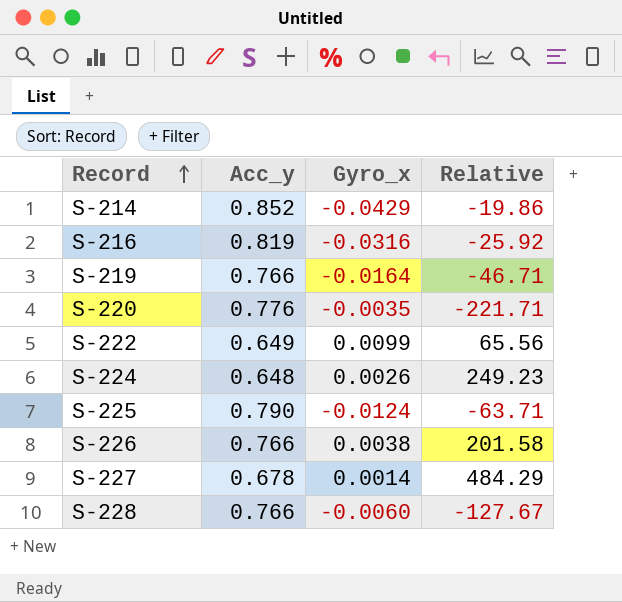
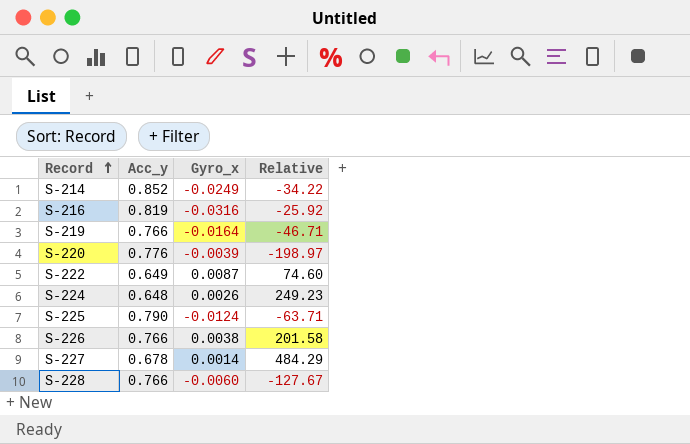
S-214 | Gyro_x: -0.0429 -> -0.0249
S-214 | Relative: -19.86 -> -34.22
S-220 | Gyro_x: -0.0035 -> -0.0039
S-220 | Relative: -221.71 -> -198.97
S-222 | Gyro_x: 0.0099 -> 0.0087
S-222 | Relative: 65.56 -> 74.60

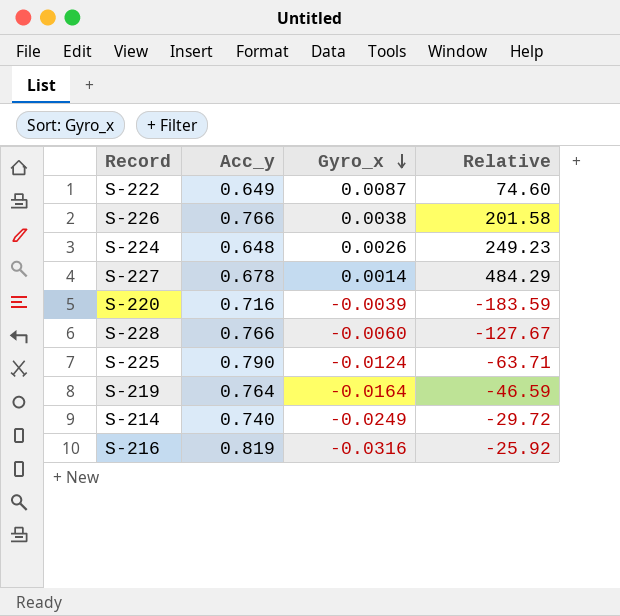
row order: Record ascending -> Gyro_x descending
S-220 | Acc_y: 0.776 -> 0.716
S-220 | Relative: -198.97 -> -183.59
S-219 | Acc_y: 0.766 -> 0.764
S-219 | Relative: -46.71 -> -46.59
S-214 | Acc_y: 0.852 -> 0.740
S-214 | Relative: -34.22 -> -29.72

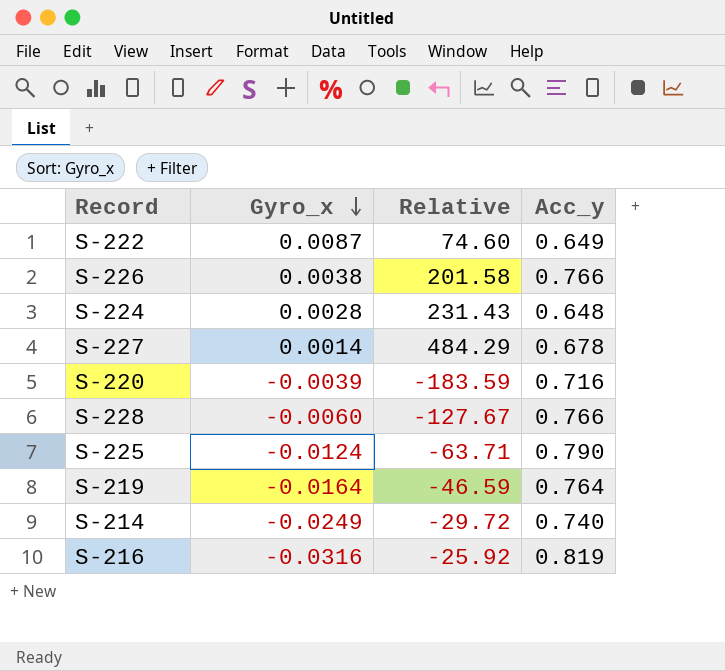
column Acc_y | position: 2 -> 4
S-224 | Gyro_x: 0.0026 -> 0.0028
S-224 | Relative: 249.23 -> 231.43

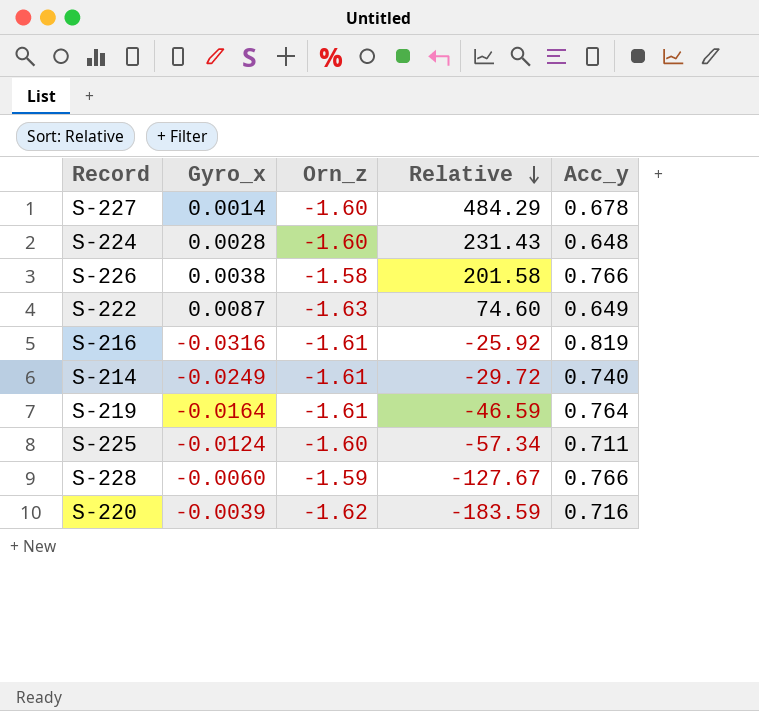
row order: Gyro_x descending -> Relative descending
column Orn_z | position: none -> 3
S-225 | Relative: -63.71 -> -57.34
S-225 | Acc_y: 0.790 -> 0.711

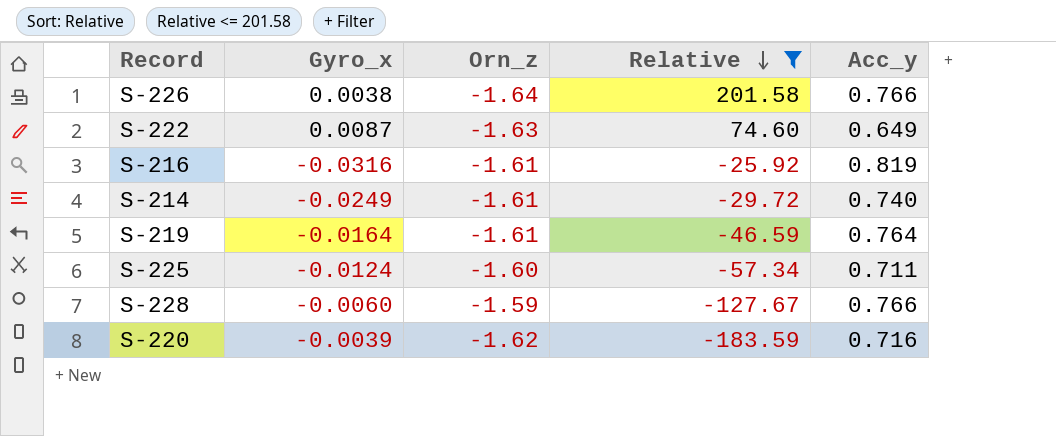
filter: none -> Relative <= 201.58
S-226 | Orn_z: -1.58 -> -1.64

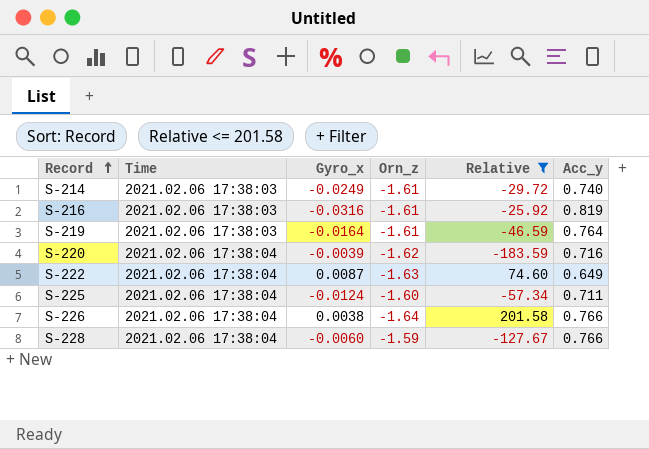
row order: Relative descending -> Record ascending
column Time | position: none -> 2

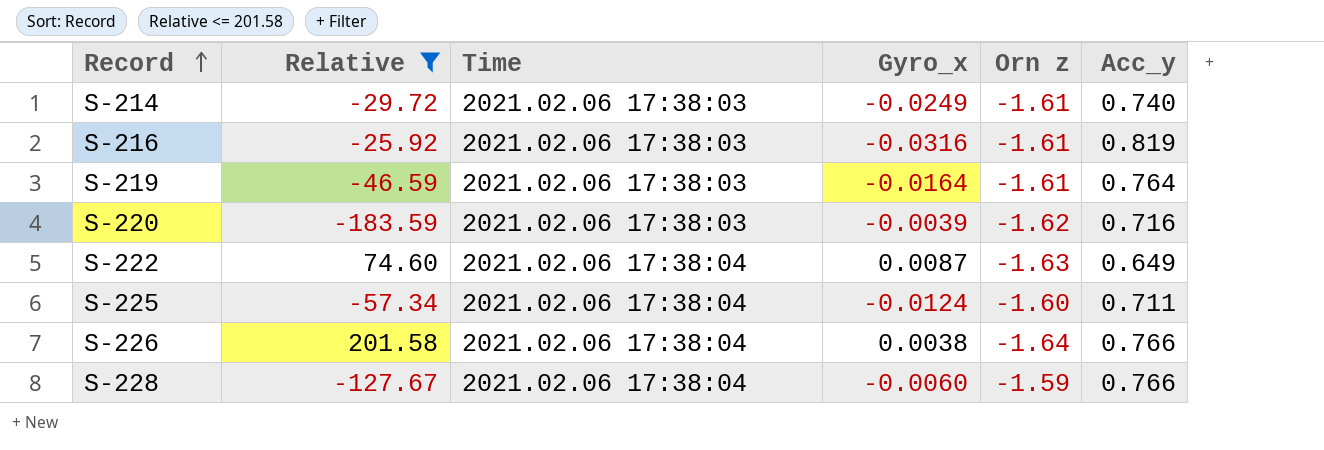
column Relative | position: 5 -> 2
column name: Orn_z -> Orn z
S-220 | Time: 2021.02.06 17:38:04 -> 2021.02.06 17:38:03

